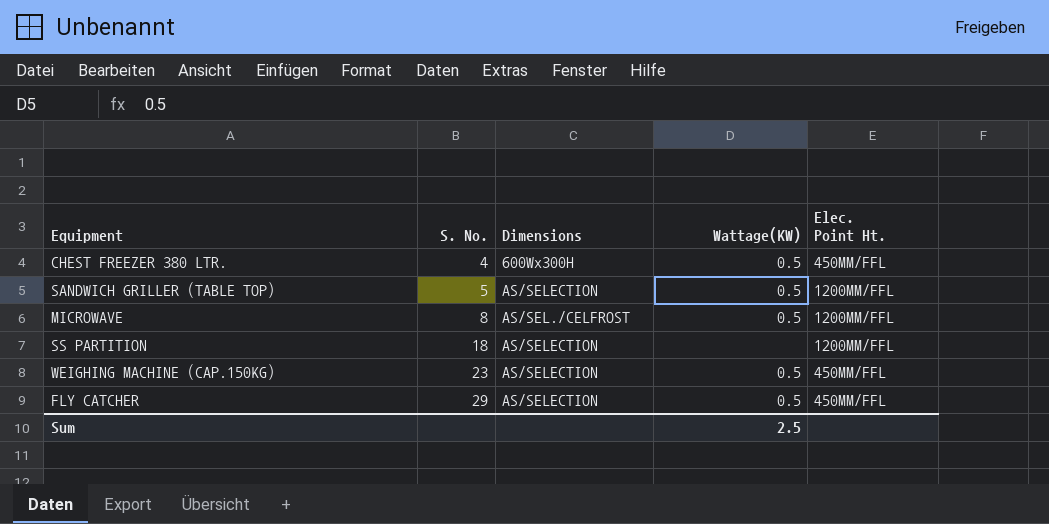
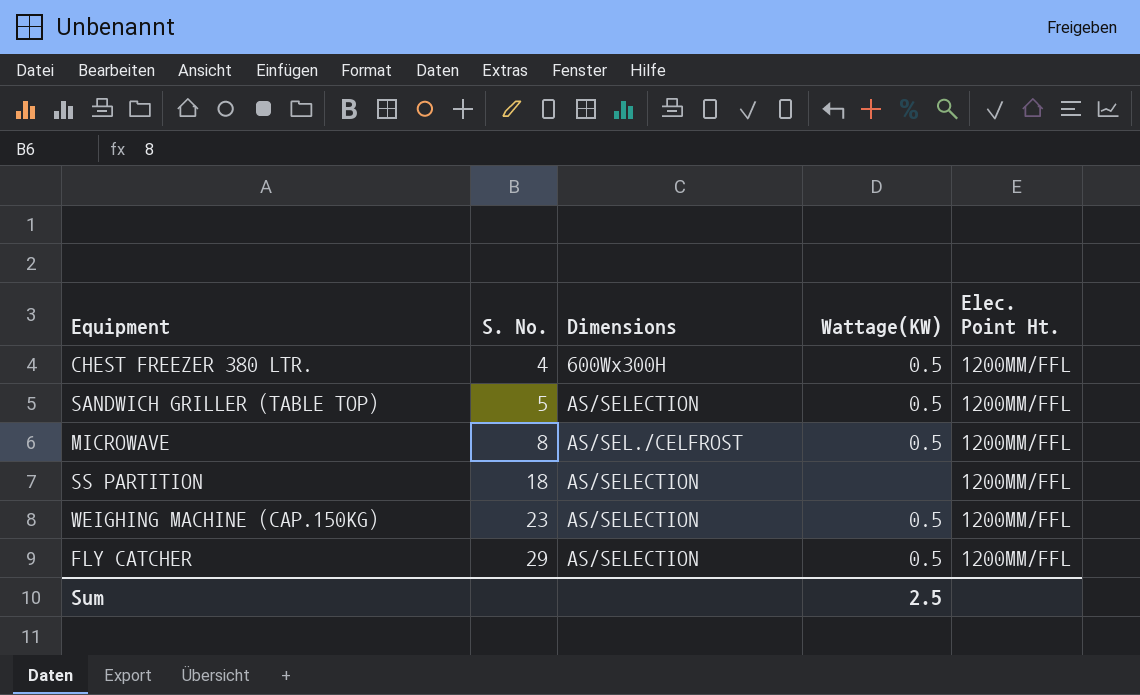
CHEST FREEZER 380 LTR. | Elec. Point Ht.: 450MM/FFL -> 1200MM/FFL
WEIGHING MACHINE (CAP.150KG) | Elec. Point Ht.: 450MM/FFL -> 1200MM/FFL
FLY CATCHER | Elec. Point Ht.: 450MM/FFL -> 1200MM/FFL

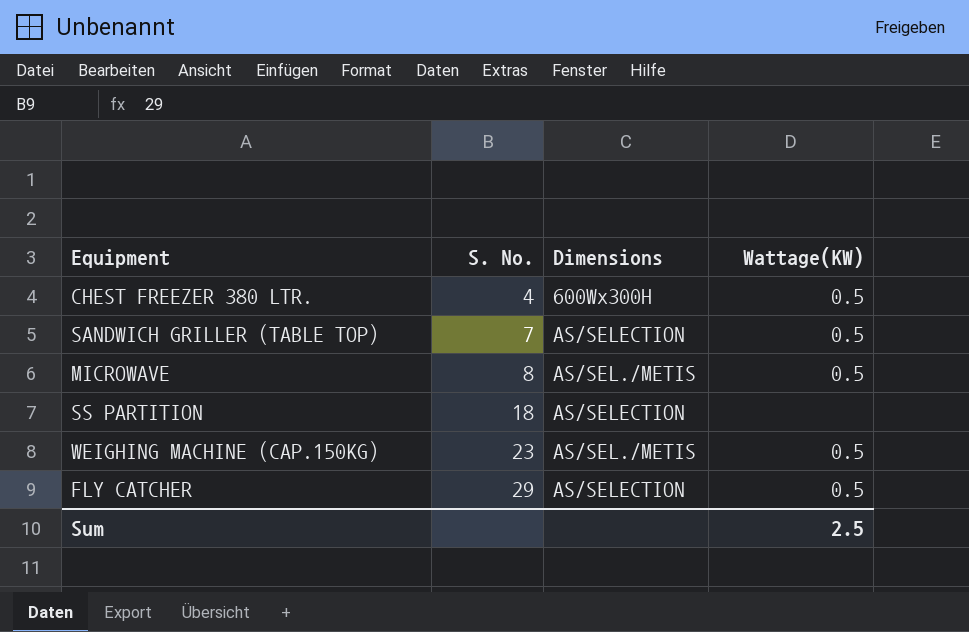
column Elec. Point Ht. | position: 5 -> none
SANDWICH GRILLER (TABLE TOP) | S. No.: 5 -> 7
MICROWAVE | Dimensions: AS/SEL./CELFROST -> AS/SEL./METIS
WEIGHING MACHINE (CAP.150KG) | Dimensions: AS/SELECTION -> AS/SEL./METIS

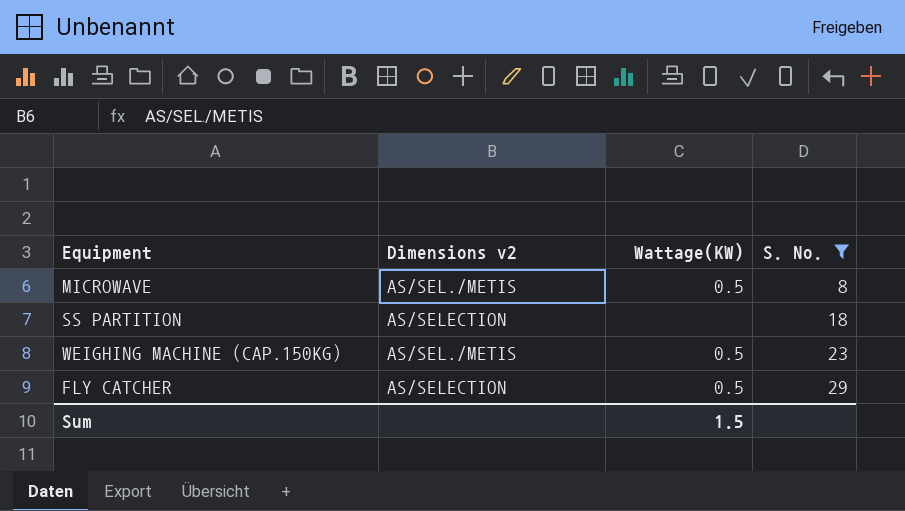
filter: none -> S. No. >= 8
column name: Dimensions -> Dimensions v2
column S. No. | position: 2 -> 4
Sum | Wattage(KW): 2.5 -> 1.5

